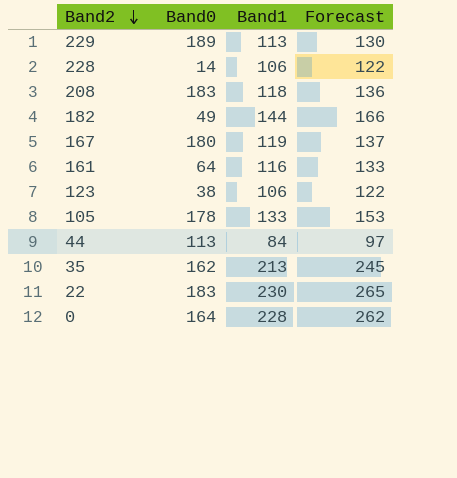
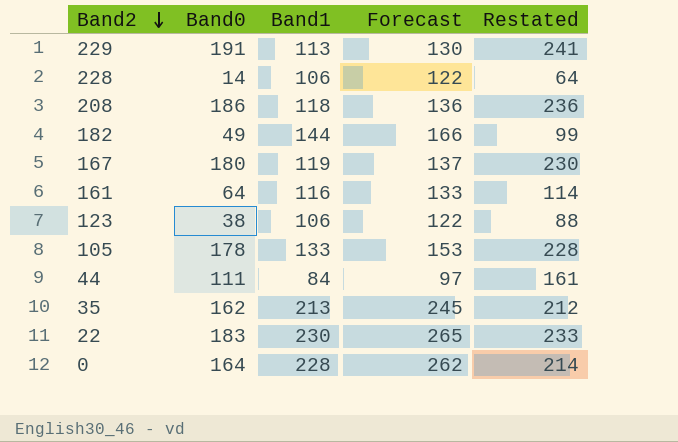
column Restated | formula: none -> [Band0] + 50
229 | Band0: 189 -> 191
208 | Band0: 183 -> 186
44 | Band0: 113 -> 111

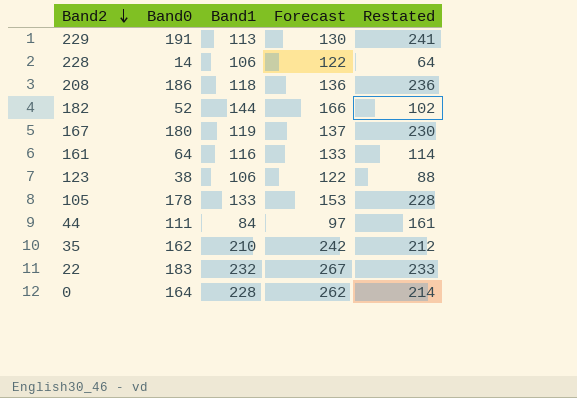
182 | Band0: 49 -> 52
182 | Restated: 99 -> 102
35 | Band1: 213 -> 210
35 | Forecast: 245 -> 242
22 | Band1: 230 -> 232
22 | Forecast: 265 -> 267

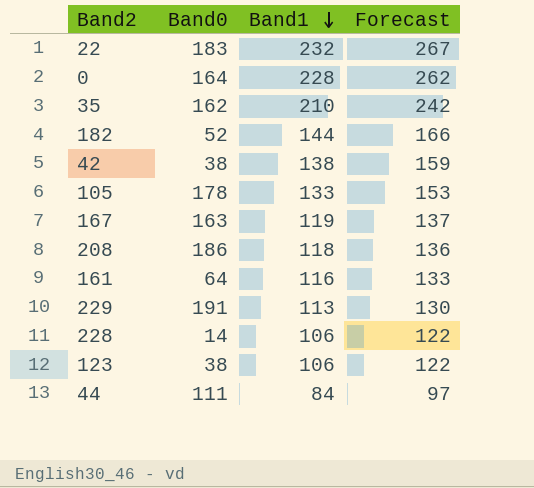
row order: Band2 descending -> Band1 descending
column Restated | formula: [Band0] + 50 -> none
row 42: none -> 38 | 138 | 159
167 | Band0: 180 -> 163

